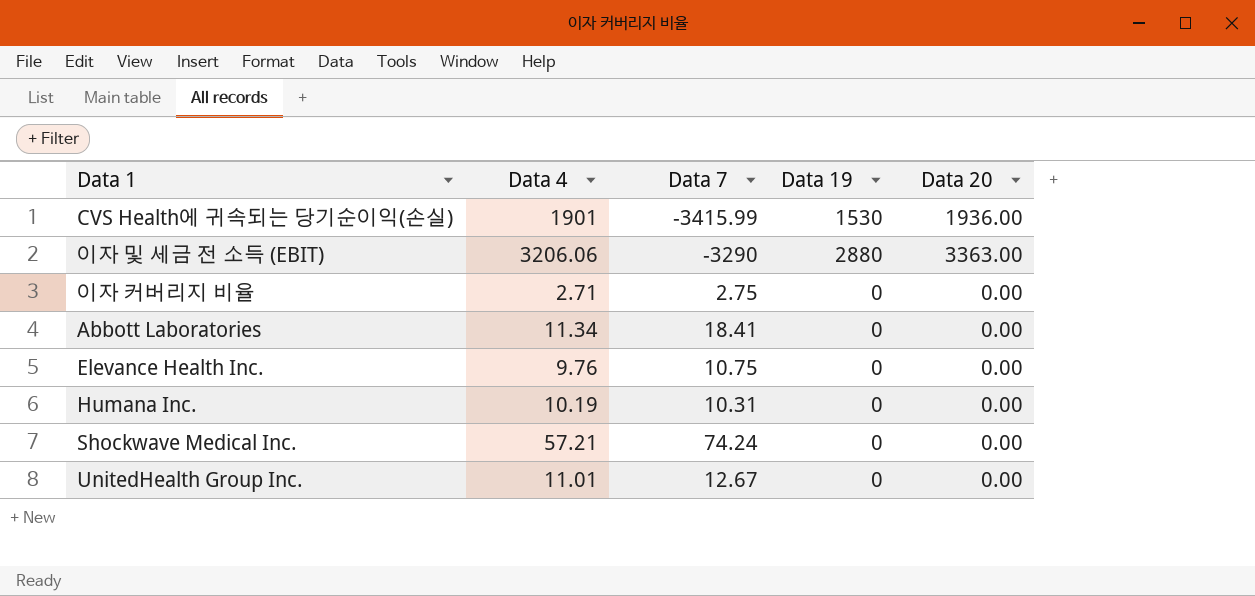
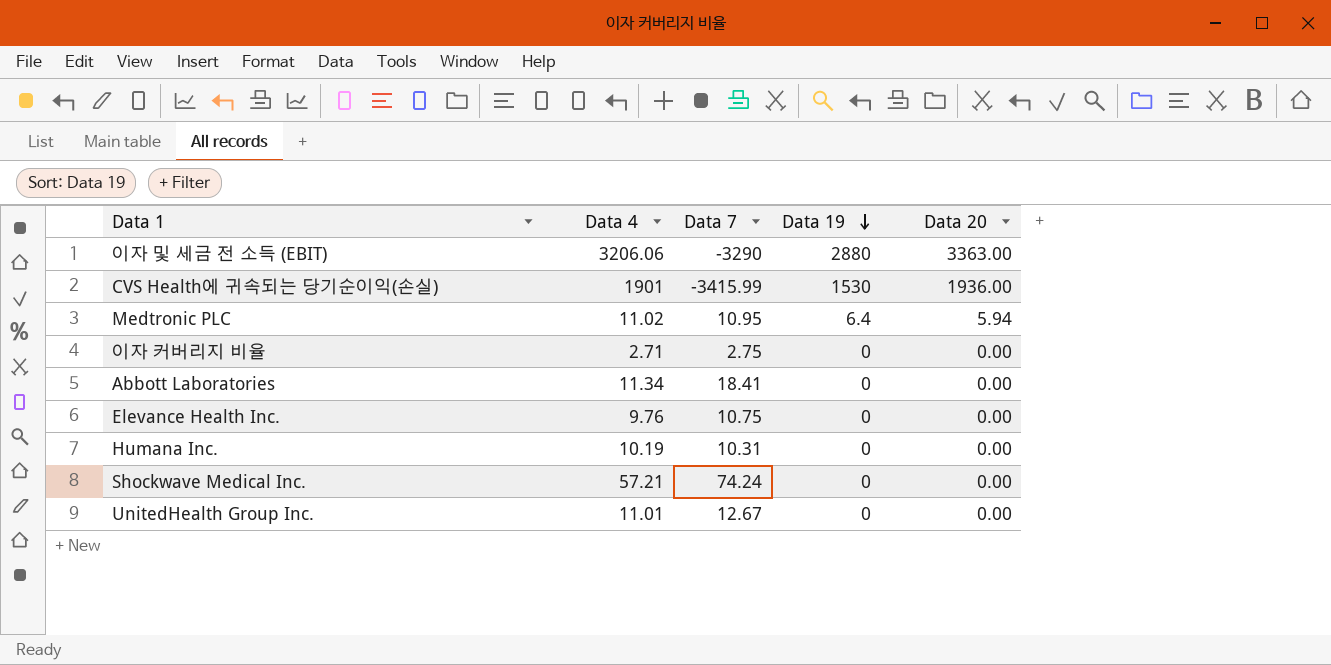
row order: none -> Data 19 descending
row Medtronic PLC: none -> 11.02 | 10.95 | 6.4 | 5.94

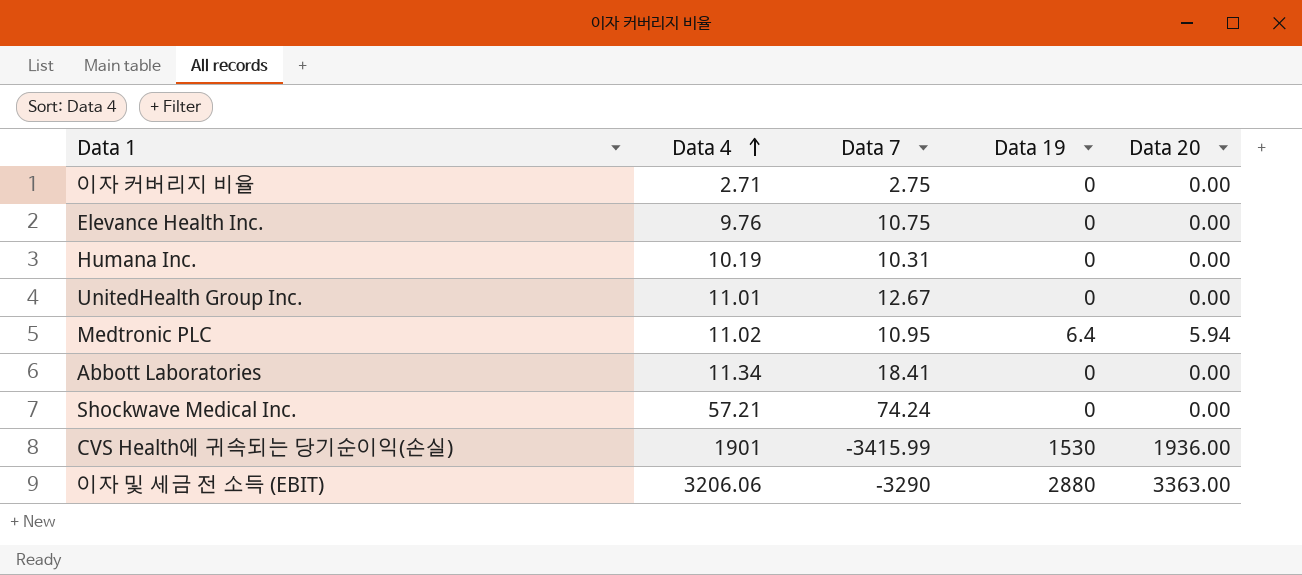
row order: Data 19 descending -> Data 4 ascending

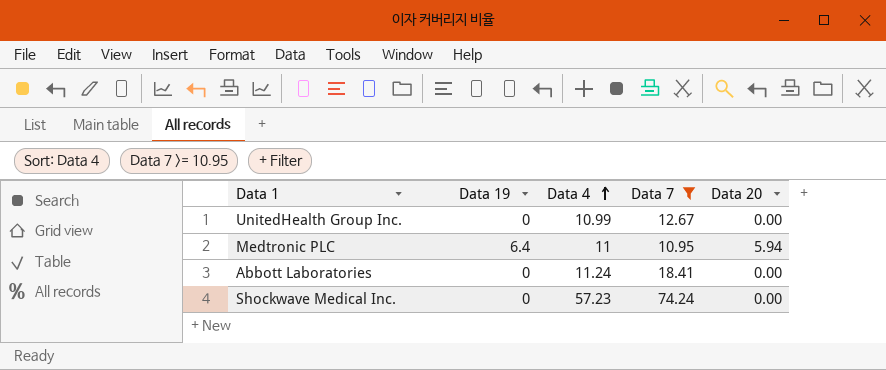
filter: none -> Data 7 >= 10.95
column Data 19 | position: 4 -> 2
UnitedHealth Group Inc. | Data 4: 11.01 -> 10.99
Medtronic PLC | Data 4: 11.02 -> 11
Abbott Laboratories | Data 4: 11.34 -> 11.24
Shockwave Medical Inc. | Data 4: 57.21 -> 57.23

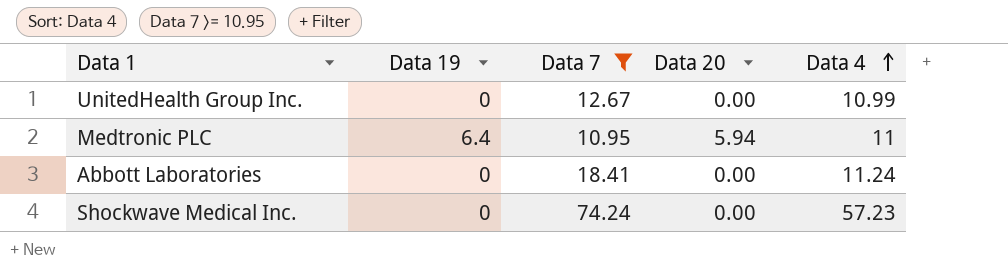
column Data 4 | position: 3 -> 5

